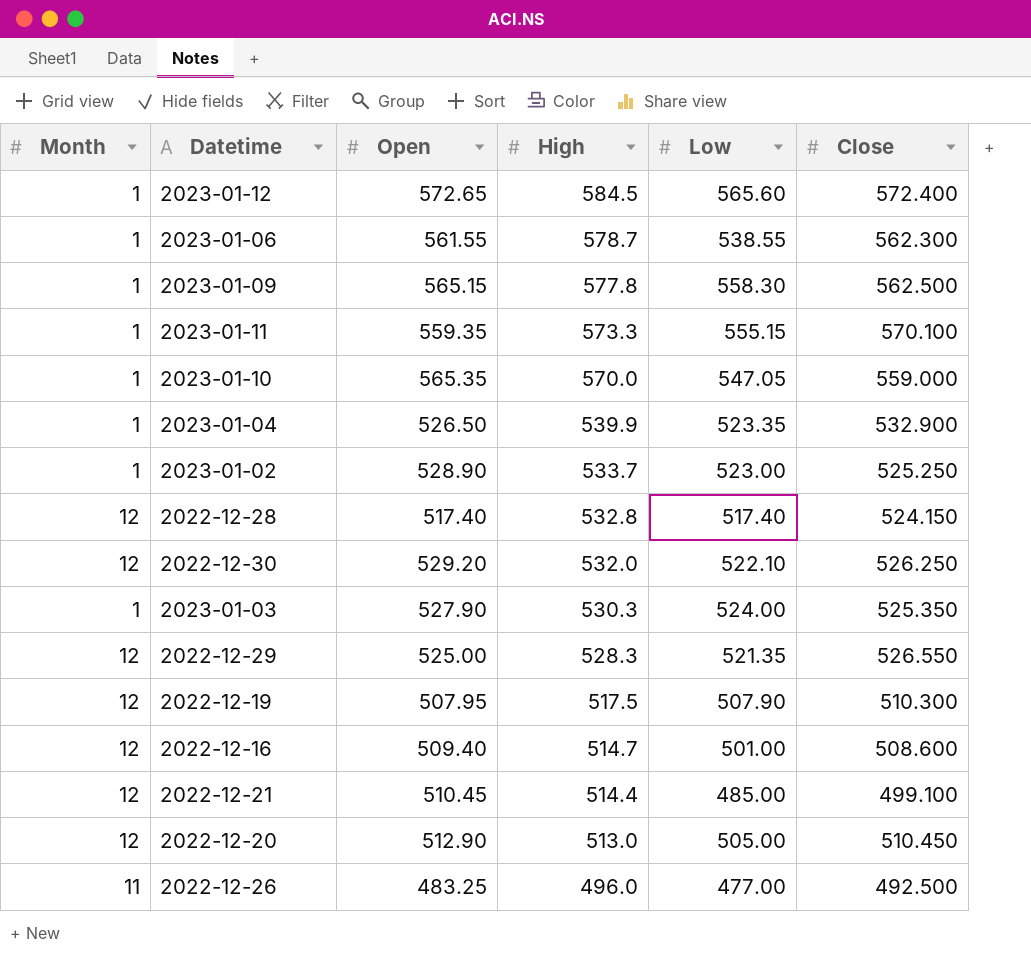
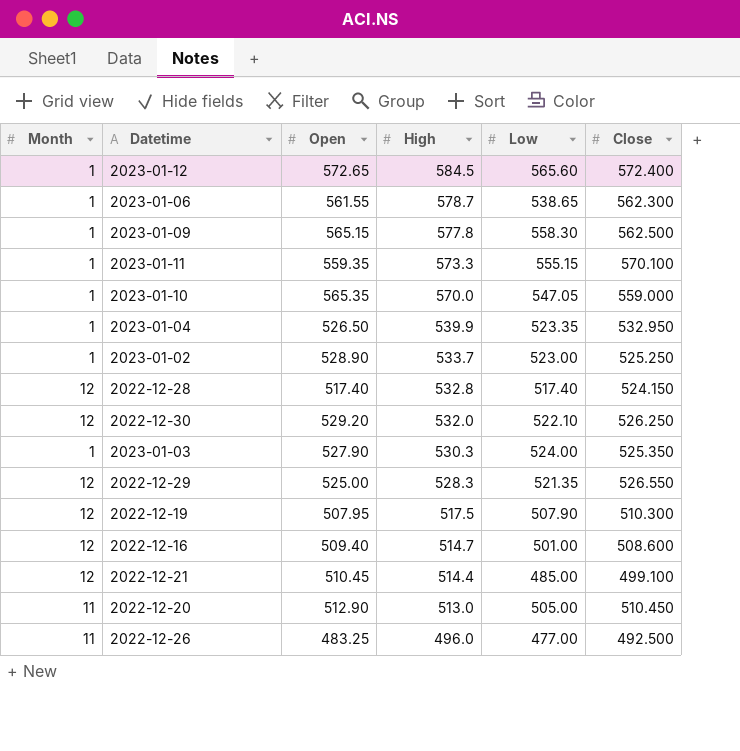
2023-01-06 | Low: 538.55 -> 538.65
2023-01-04 | Close: 532.900 -> 532.950
2022-12-20 | Month: 12 -> 11

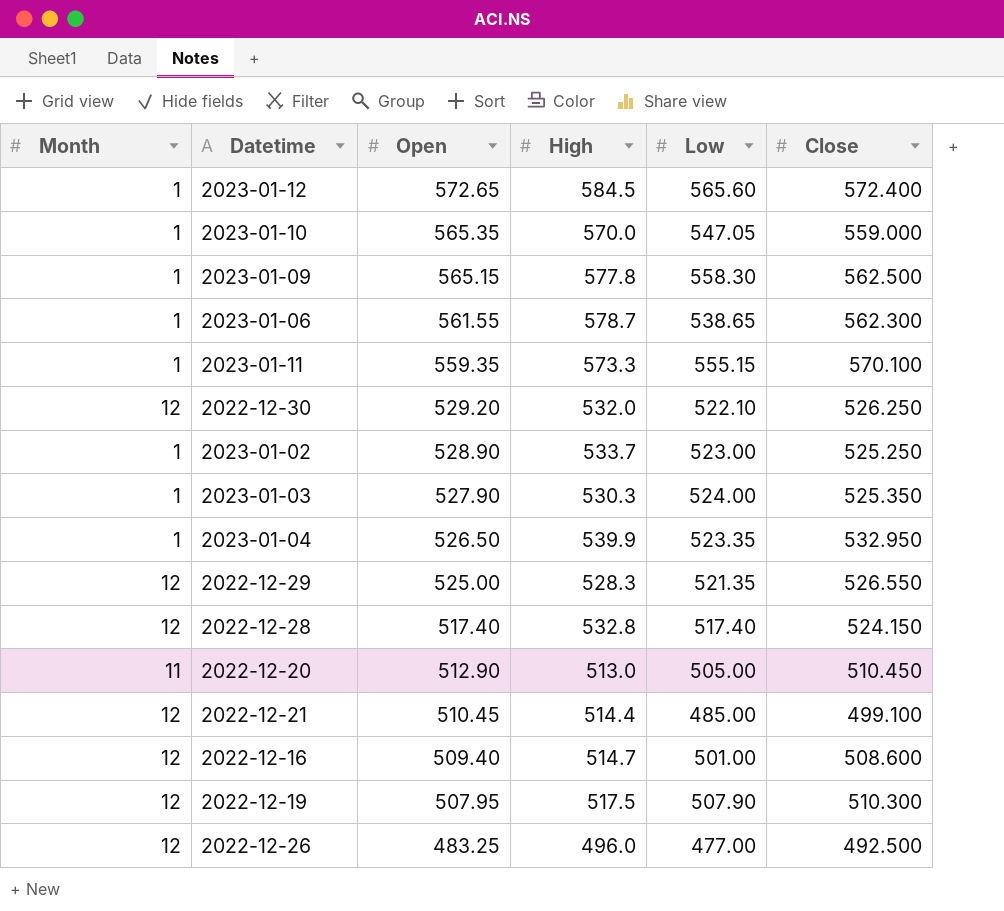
row order: High descending -> Open descending
2022-12-26 | Month: 11 -> 12

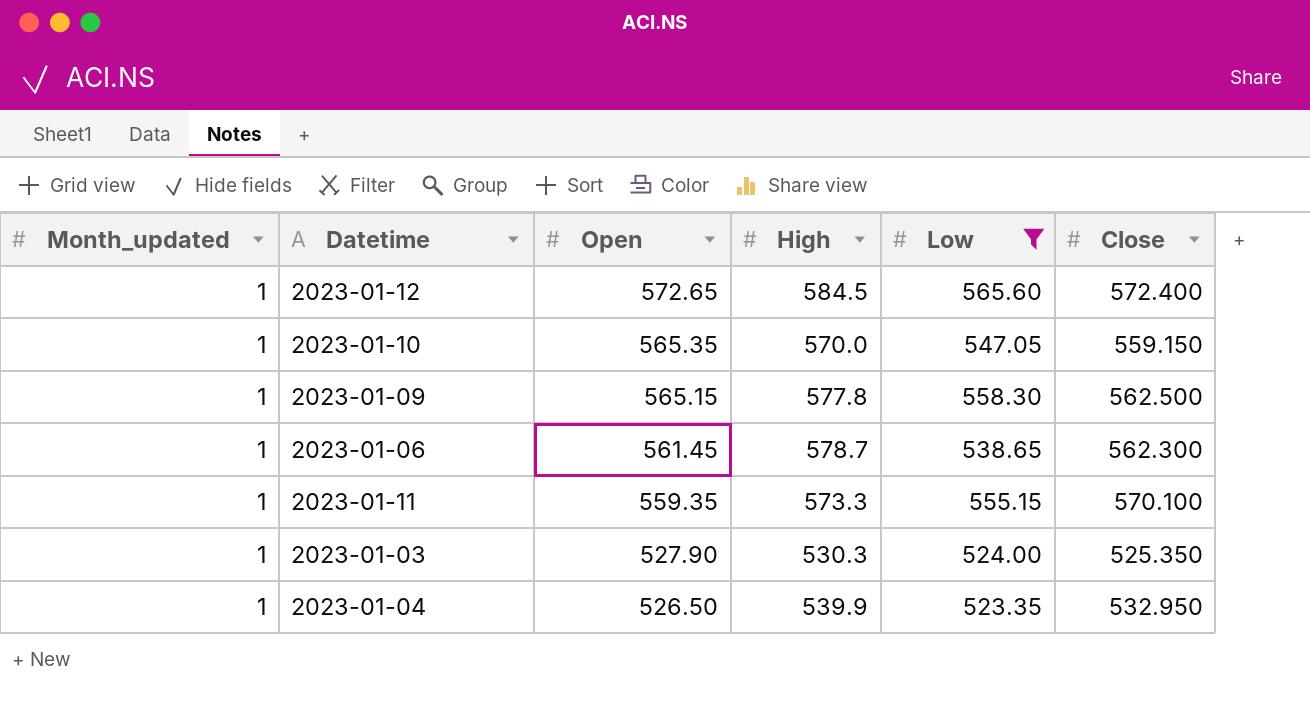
filter: none -> Low >= 523.35
column name: Month -> Month_updated
2023-01-10 | Close: 559.000 -> 559.150
2023-01-06 | Open: 561.55 -> 561.45

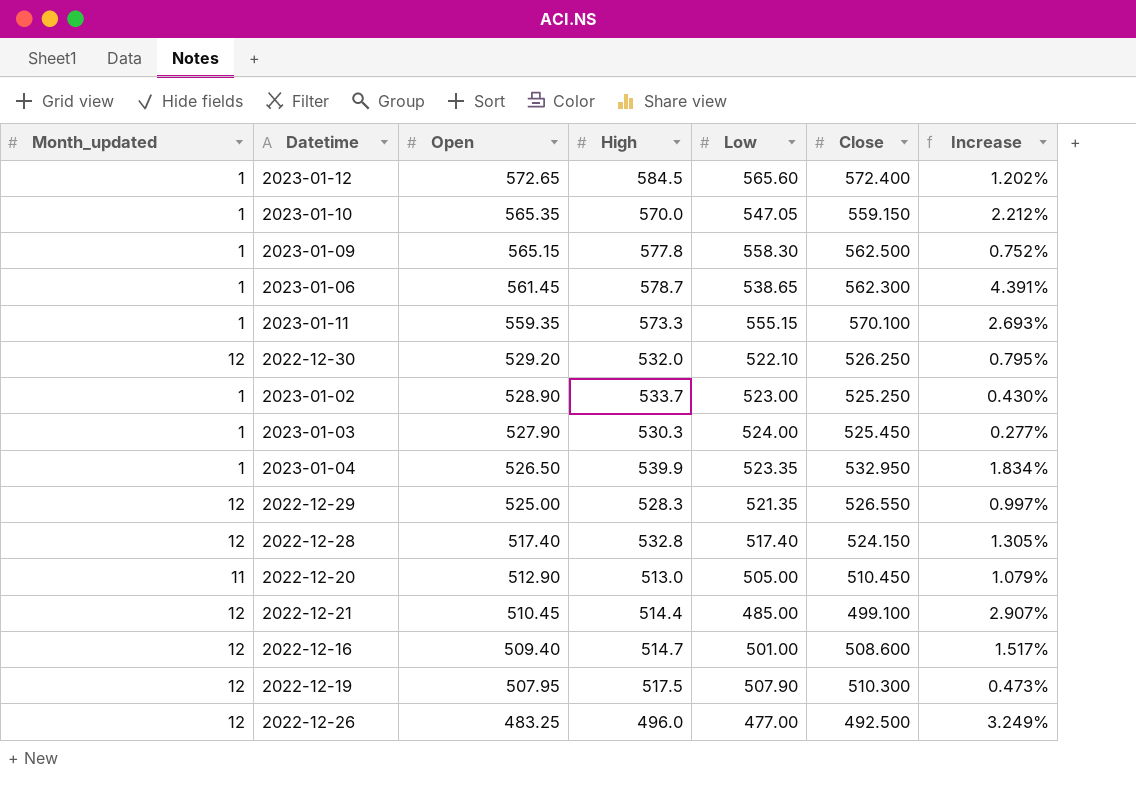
filter: Low >= 523.35 -> none
column Increase | formula: none -> ([Close] - [Low]) / [Low]
2023-01-03 | Close: 525.350 -> 525.450

